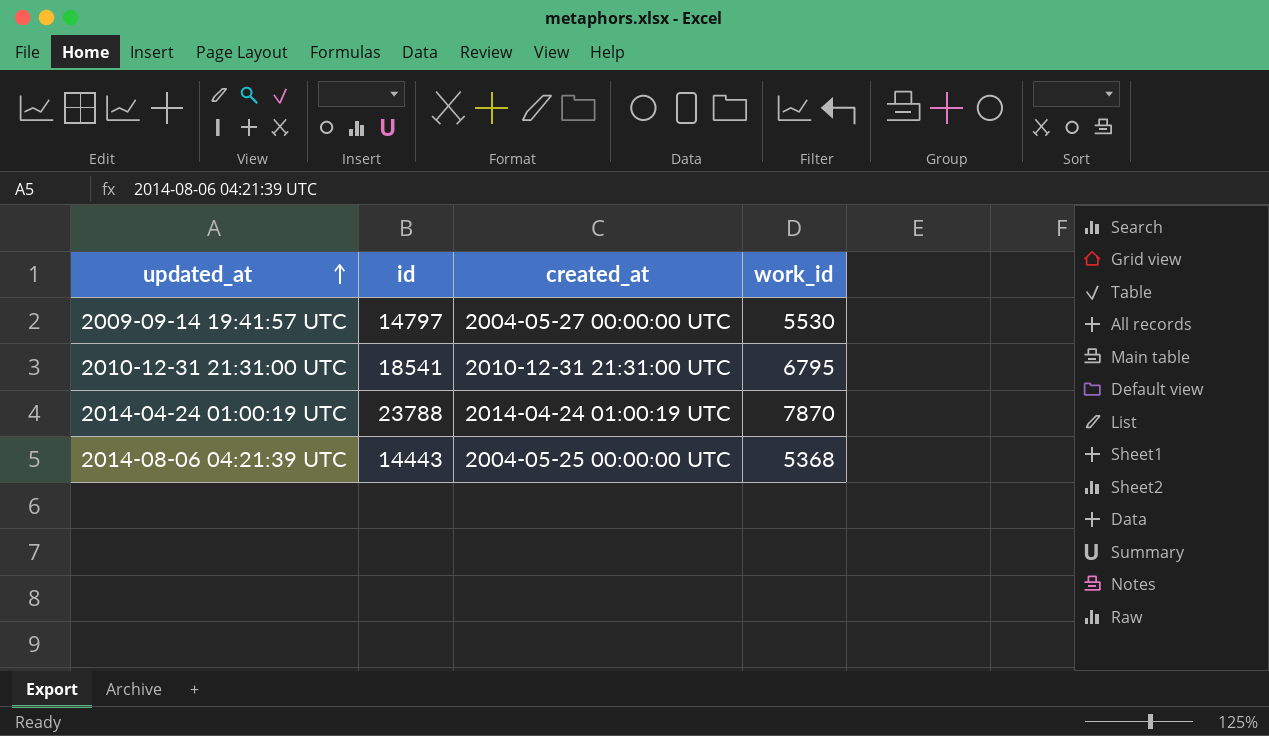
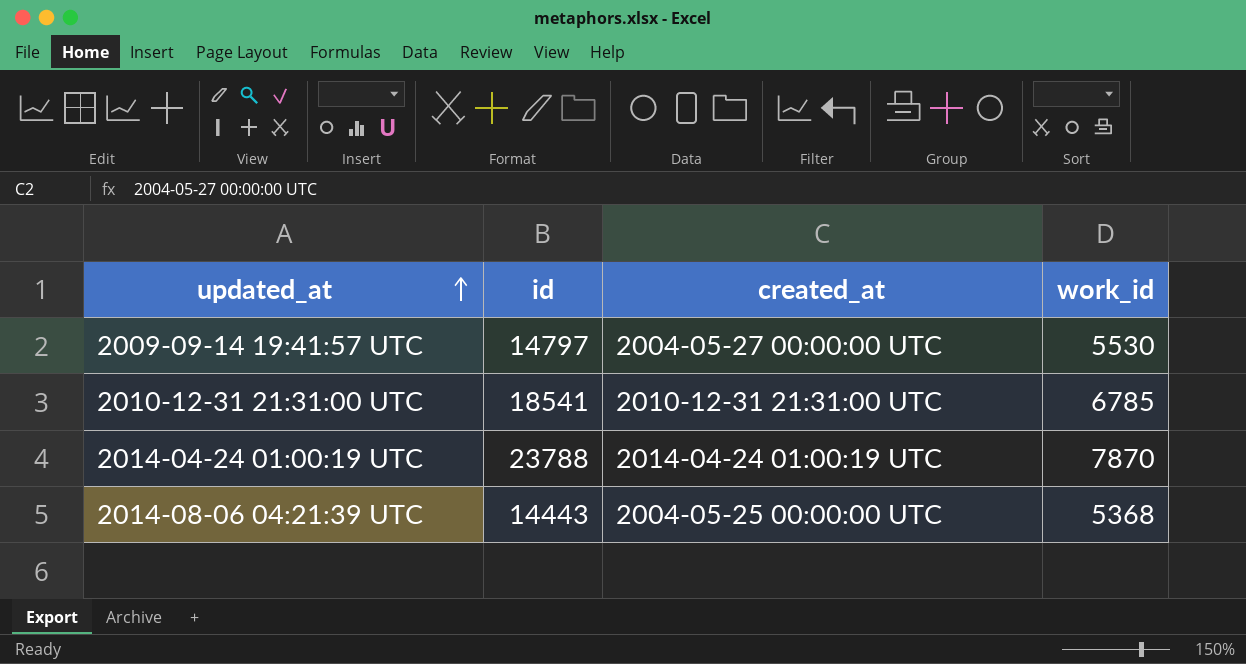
2010-12-31 21:31:00 UTC | work_id: 6795 -> 6785

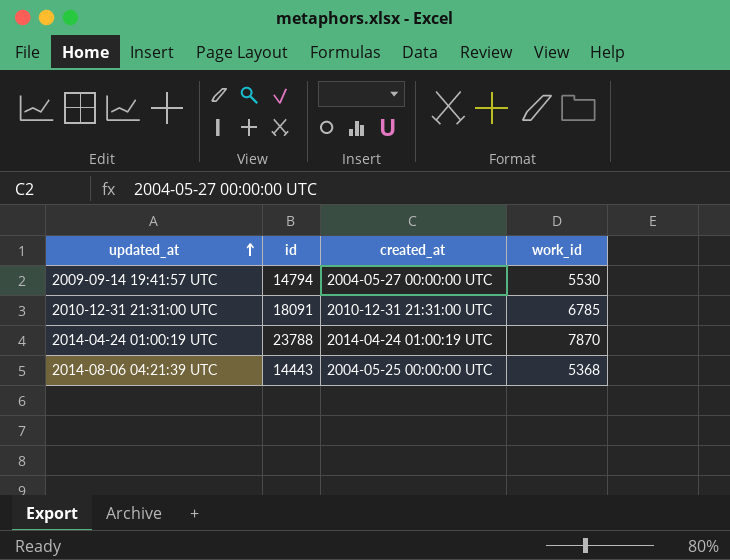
2009-09-14 19:41:57 UTC | id: 14797 -> 14794
2010-12-31 21:31:00 UTC | id: 18541 -> 18091

